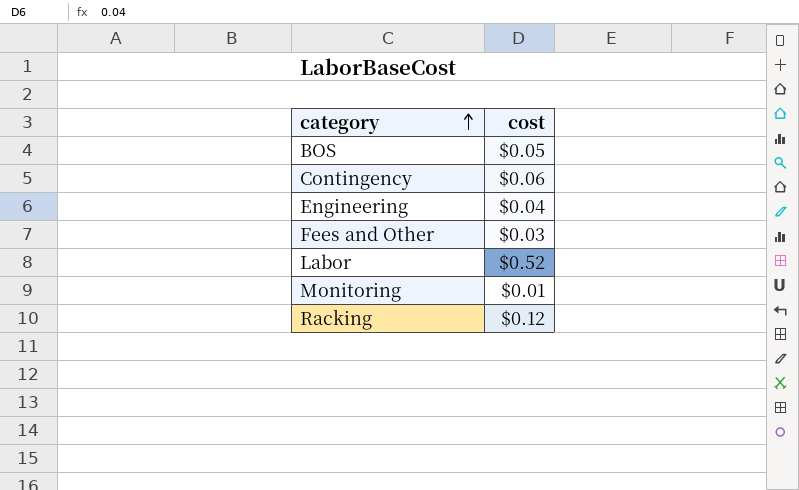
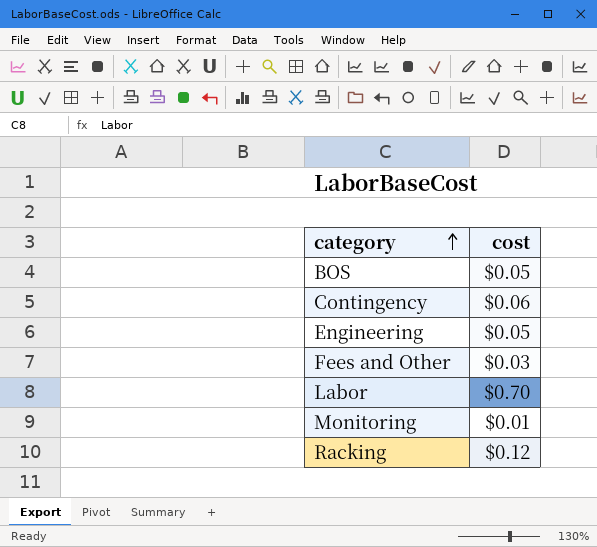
Engineering | cost: $0.04 -> $0.05
Labor | cost: $0.52 -> $0.70

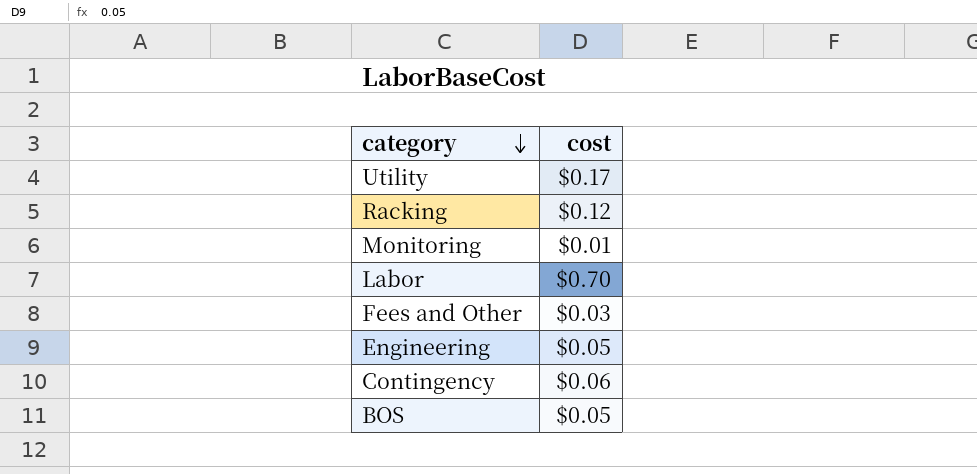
row order: category ascending -> category descending
row Utility: none -> $0.17

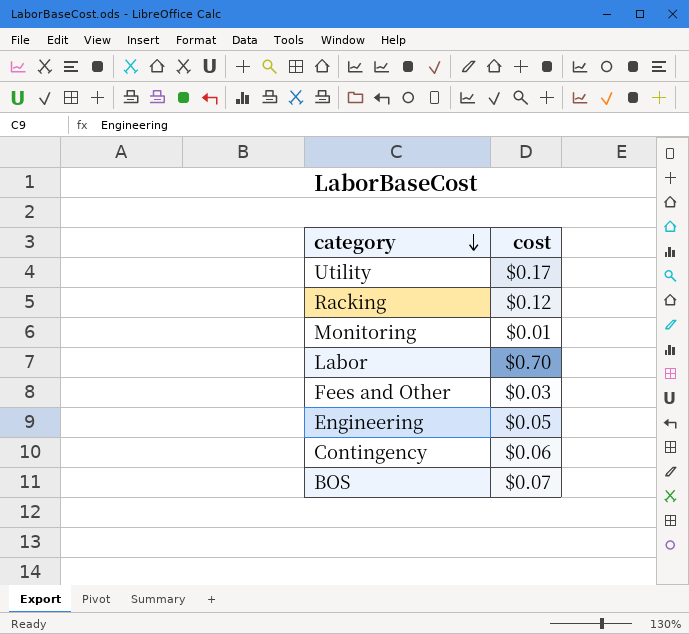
BOS | cost: $0.05 -> $0.07

